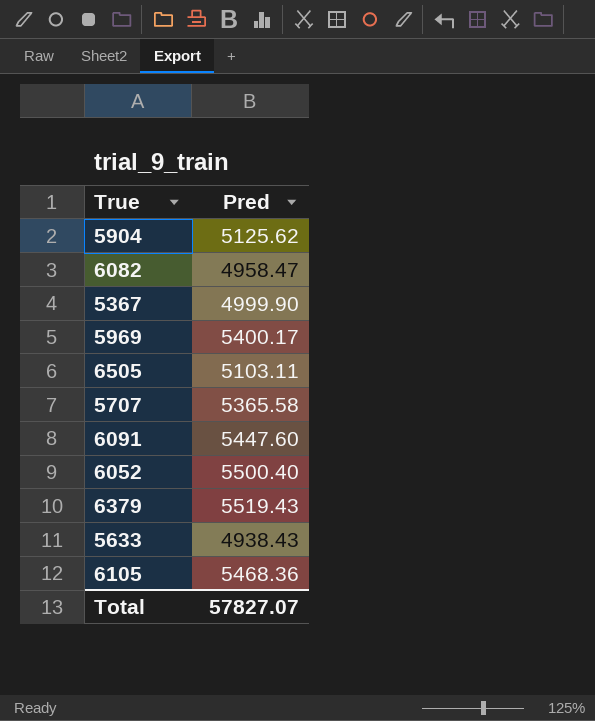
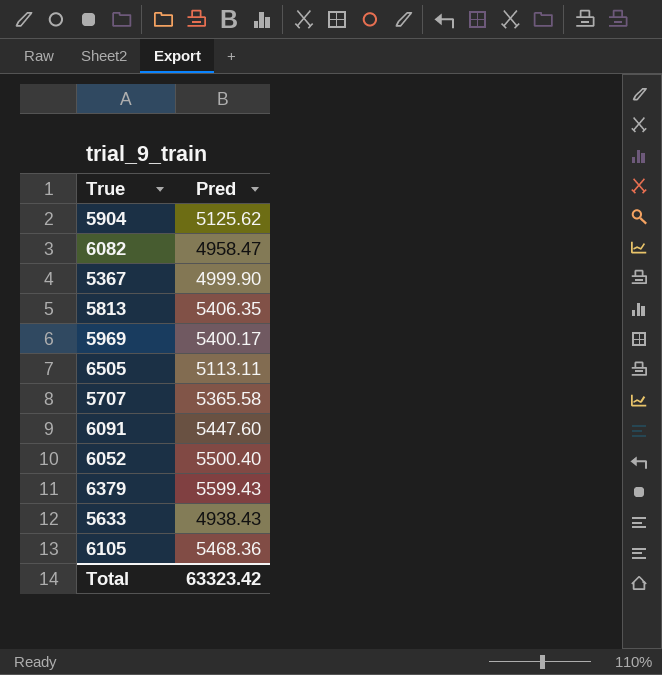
row 5813: none -> 5406.35
6505 | Pred: 5103.11 -> 5113.11
6379 | Pred: 5519.43 -> 5599.43
Total | Pred: 57827.07 -> 63323.42

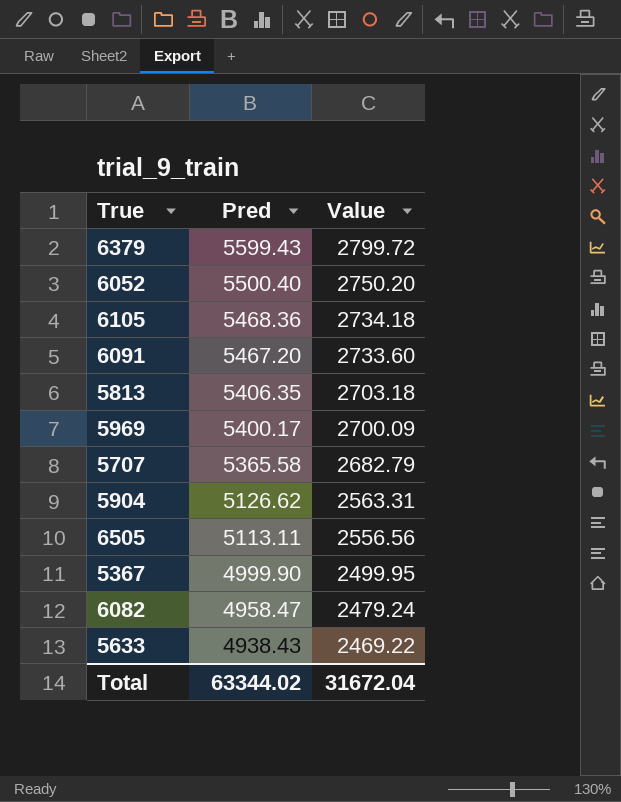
row order: none -> Pred descending
column Value | formula: none -> [Pred] * 0.5
6091 | Pred: 5447.60 -> 5467.20
5904 | Pred: 5125.62 -> 5126.62
Total | Pred: 63323.42 -> 63344.02

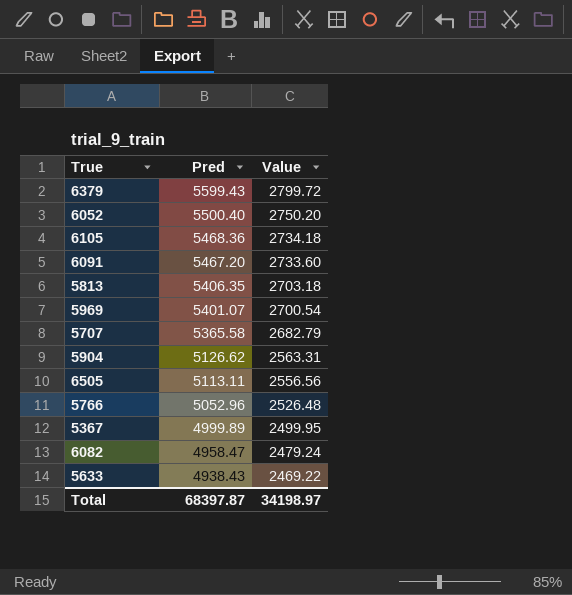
5969 | Pred: 5400.17 -> 5401.07
5969 | Value: 2700.09 -> 2700.54
row 5766: none -> 5052.96 | 2526.48
5367 | Pred: 4999.90 -> 4999.89
Total | Pred: 63344.02 -> 68397.87
Total | Value: 31672.04 -> 34198.97

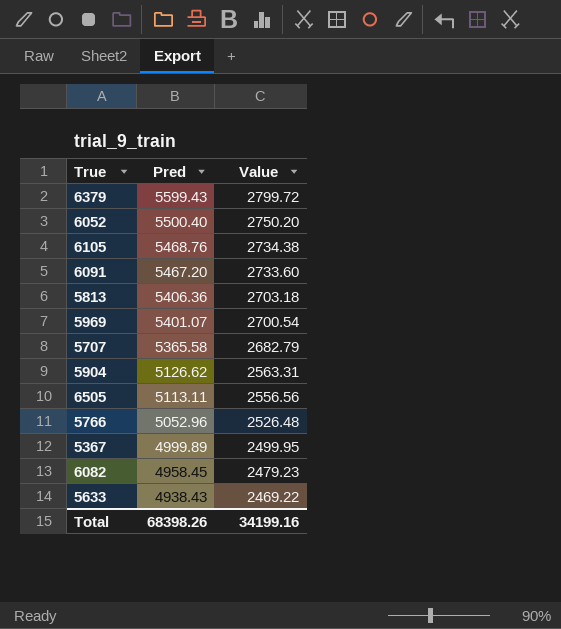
6105 | Pred: 5468.36 -> 5468.76
6105 | Value: 2734.18 -> 2734.38
5813 | Pred: 5406.35 -> 5406.36
6082 | Pred: 4958.47 -> 4958.45
6082 | Value: 2479.24 -> 2479.23
Total | Pred: 68397.87 -> 68398.26
Total | Value: 34198.97 -> 34199.16

